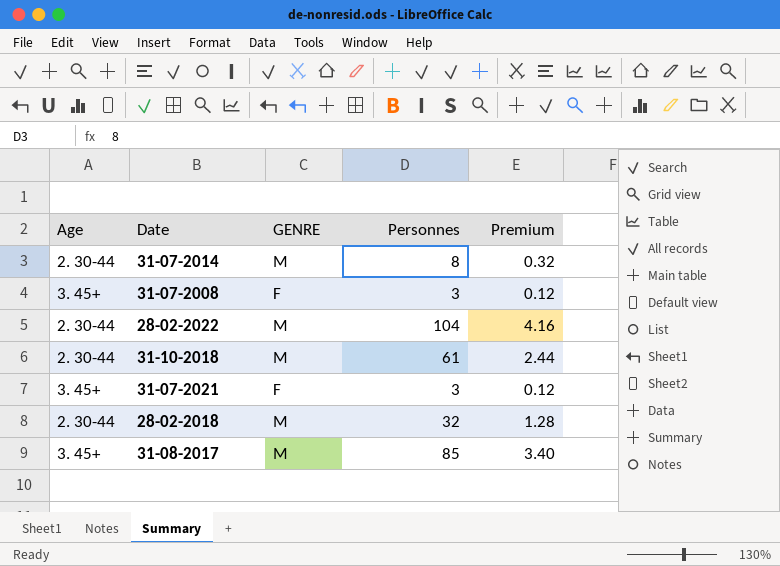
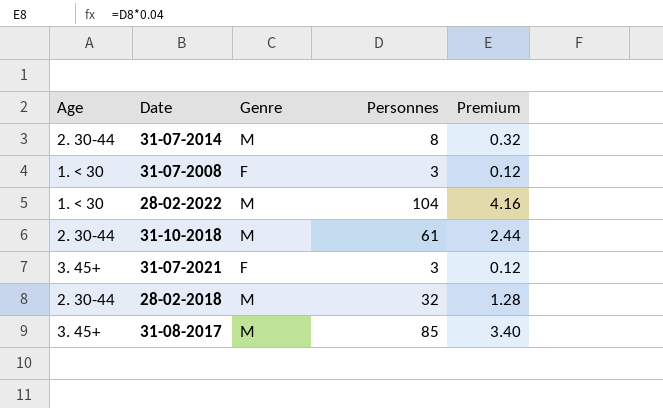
column name: GENRE -> Genre
31-07-2008 | Age: 3. 45+ -> 1. < 30
28-02-2022 | Age: 2. 30-44 -> 1. < 30

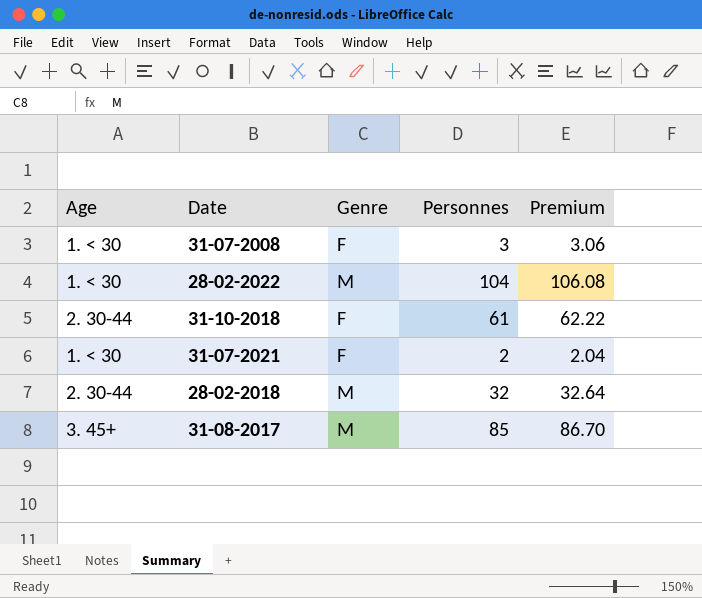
column Premium | formula: [Personnes] * 0.04 -> [Personnes] * 1.02
row 31-07-2014: 2. 30-44 | M | 8 | 0.32 -> none
31-10-2018 | Genre: M -> F
31-07-2021 | Age: 3. 45+ -> 1. < 30
31-07-2021 | Personnes: 3 -> 2

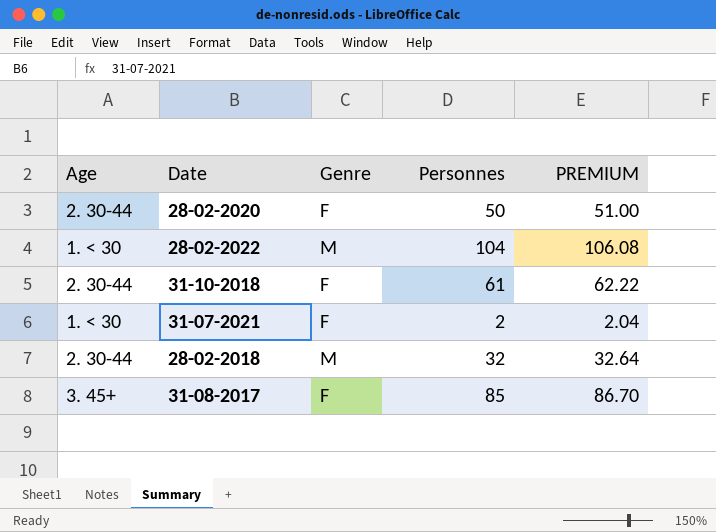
column name: Premium -> PREMIUM
row 31-07-2008: 1. < 30 | F | 3 | 3.06 -> none
row 28-02-2020: none -> 2. 30-44 | F | 50 | 51.00
31-08-2017 | Genre: M -> F

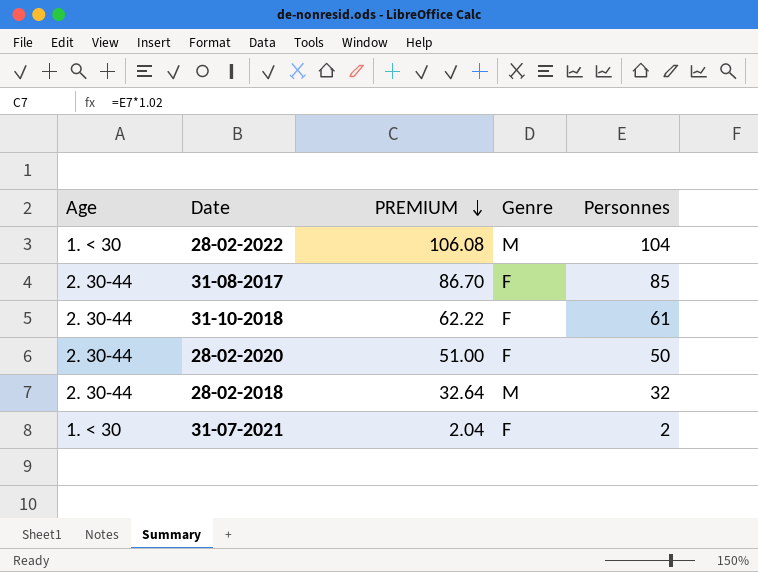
row order: none -> PREMIUM descending
column PREMIUM | position: 5 -> 3
31-08-2017 | Age: 3. 45+ -> 2. 30-44

